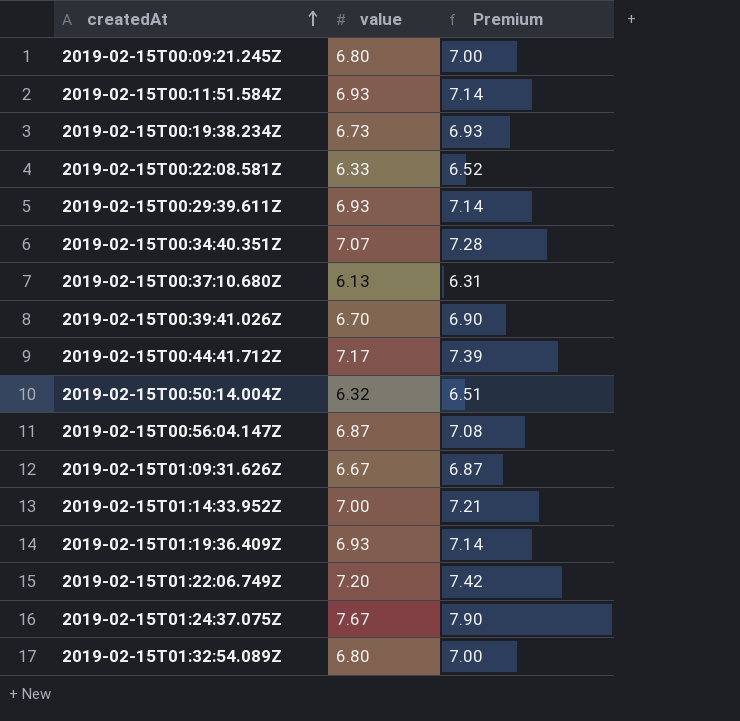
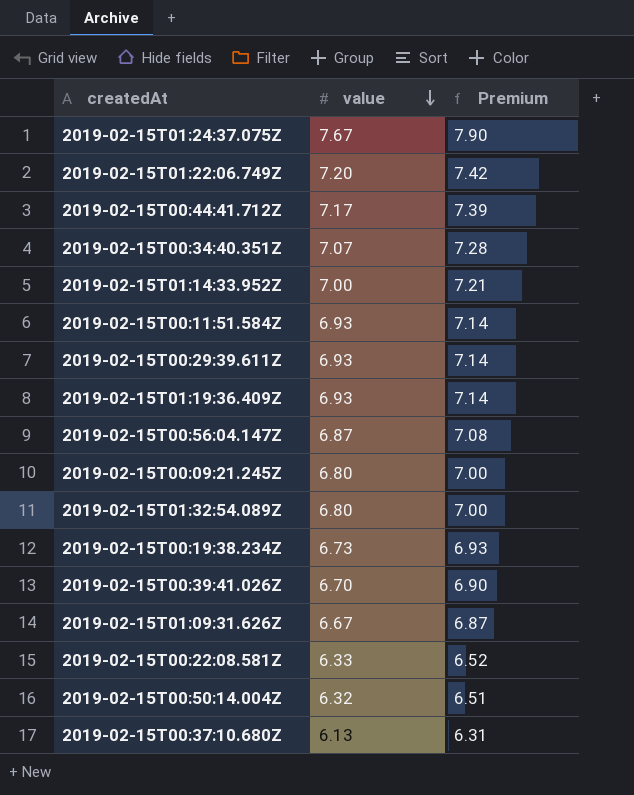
row order: createdAt ascending -> value descending

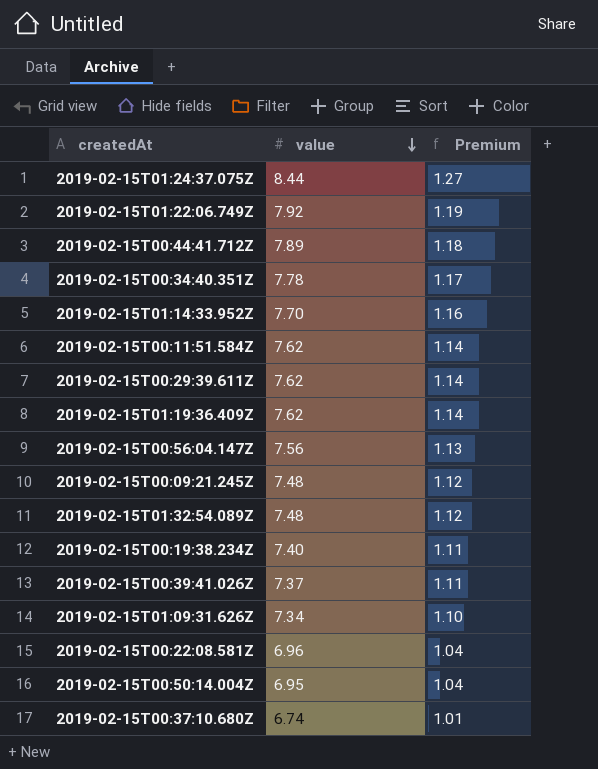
column Premium | formula: [value] * 1.03 -> [value] * 0.15
2019-02-15T01:24:37.075Z | value: 7.67 -> 8.44
2019-02-15T01:22:06.749Z | value: 7.20 -> 7.92
2019-02-15T00:44:41.712Z | value: 7.17 -> 7.89
2019-02-15T00:34:40.351Z | value: 7.07 -> 7.78
2019-02-15T01:14:33.952Z | value: 7.00 -> 7.70
2019-02-15T00:11:51.584Z | value: 6.93 -> 7.62
2019-02-15T00:29:39.611Z | value: 6.93 -> 7.62
2019-02-15T01:19:36.409Z | value: 6.93 -> 7.62
2019-02-15T00:56:04.147Z | value: 6.87 -> 7.56
2019-02-15T00:09:21.245Z | value: 6.80 -> 7.48
2019-02-15T01:32:54.089Z | value: 6.80 -> 7.48
2019-02-15T00:19:38.234Z | value: 6.73 -> 7.40
2019-02-15T00:39:41.026Z | value: 6.70 -> 7.37
2019-02-15T01:09:31.626Z | value: 6.67 -> 7.34
2019-02-15T00:22:08.581Z | value: 6.33 -> 6.96
2019-02-15T00:50:14.004Z | value: 6.32 -> 6.95
2019-02-15T00:37:10.680Z | value: 6.13 -> 6.74

